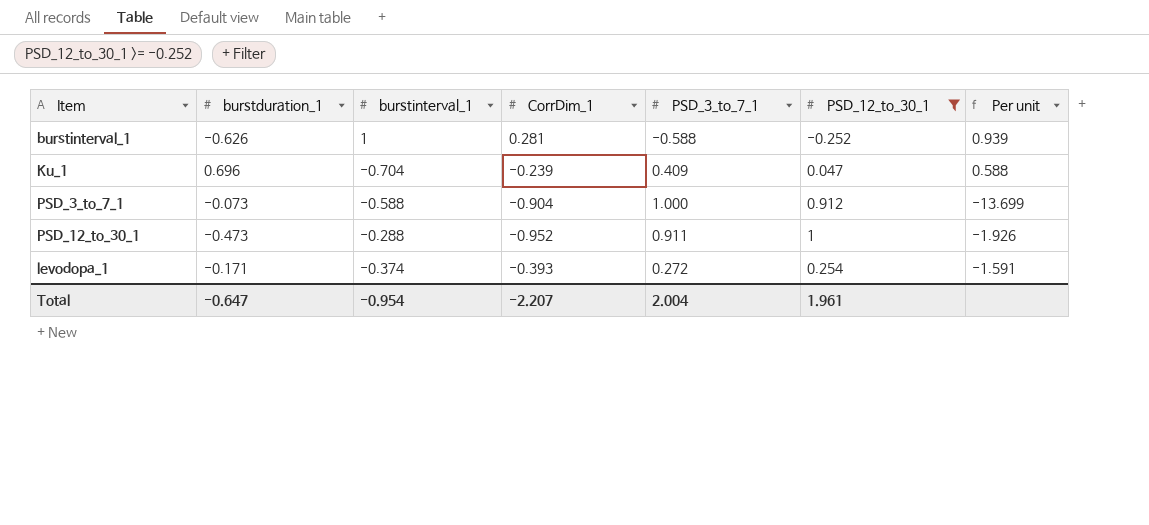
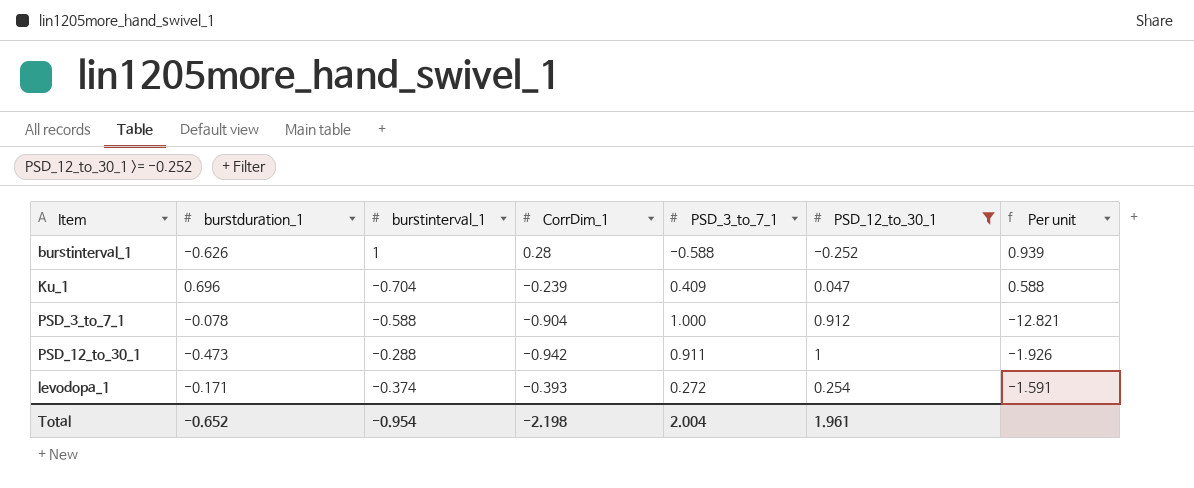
burstinterval_1 | CorrDim_1: 0.281 -> 0.28
PSD_3_to_7_1 | burstduration_1: -0.073 -> -0.078
PSD_3_to_7_1 | Per unit: -13.699 -> -12.821
PSD_12_to_30_1 | CorrDim_1: -0.952 -> -0.942
Total | burstduration_1: -0.647 -> -0.652
Total | CorrDim_1: -2.207 -> -2.198

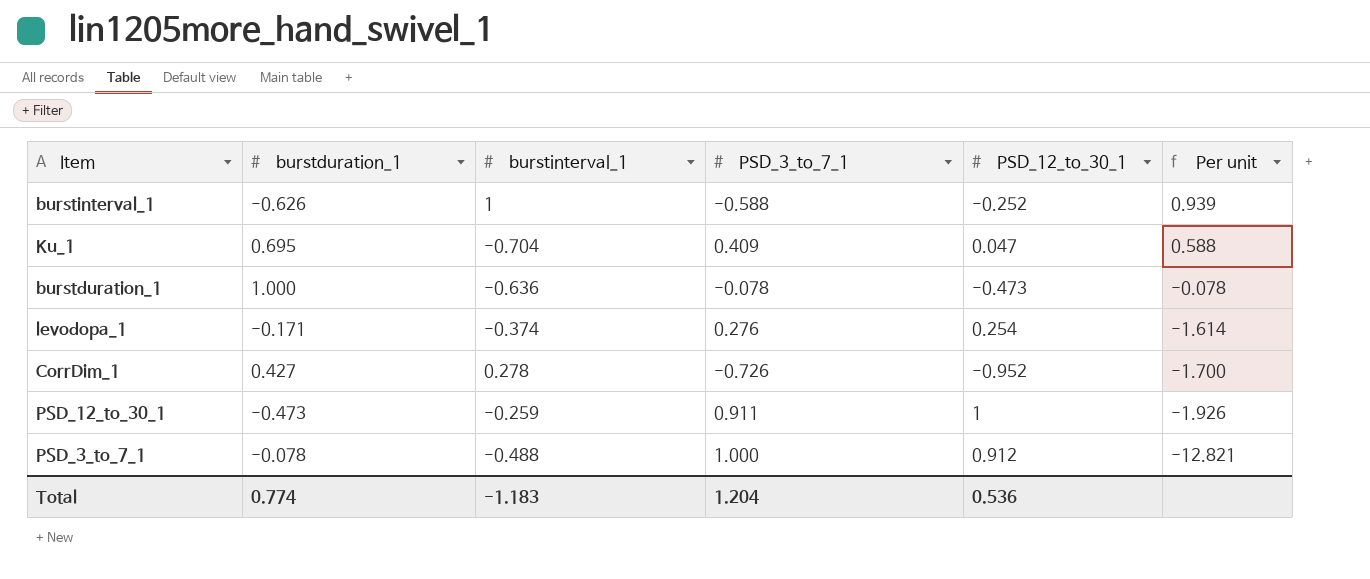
filter: PSD_12_to_30_1 >= -0.252 -> none
row order: none -> Per unit descending
column CorrDim_1 | position: 4 -> none
Ku_1 | burstduration_1: 0.696 -> 0.695
levodopa_1 | PSD_3_to_7_1: 0.272 -> 0.276
levodopa_1 | Per unit: -1.591 -> -1.614
PSD_12_to_30_1 | burstinterval_1: -0.288 -> -0.259
PSD_3_to_7_1 | burstinterval_1: -0.588 -> -0.488
Total | burstduration_1: -0.652 -> 0.774
Total | burstinterval_1: -0.954 -> -1.183
Total | PSD_3_to_7_1: 2.004 -> 1.204
Total | PSD_12_to_30_1: 1.961 -> 0.536

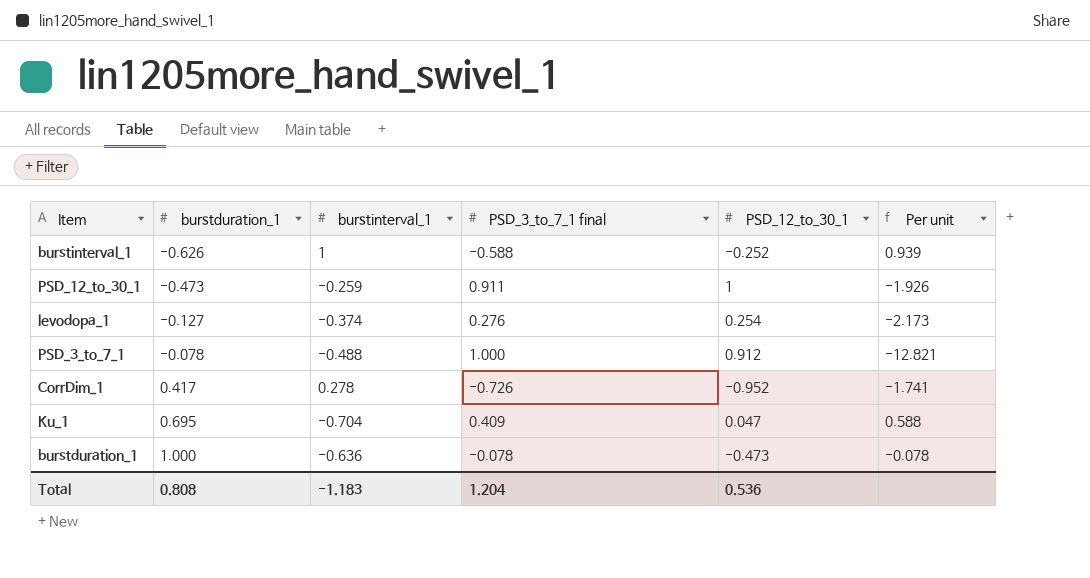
row order: Per unit descending -> burstduration_1 ascending
column name: PSD_3_to_7_1 -> PSD_3_to_7_1 final
levodopa_1 | burstduration_1: -0.171 -> -0.127
levodopa_1 | Per unit: -1.614 -> -2.173
CorrDim_1 | burstduration_1: 0.427 -> 0.417
CorrDim_1 | Per unit: -1.700 -> -1.741
Total | burstduration_1: 0.774 -> 0.808

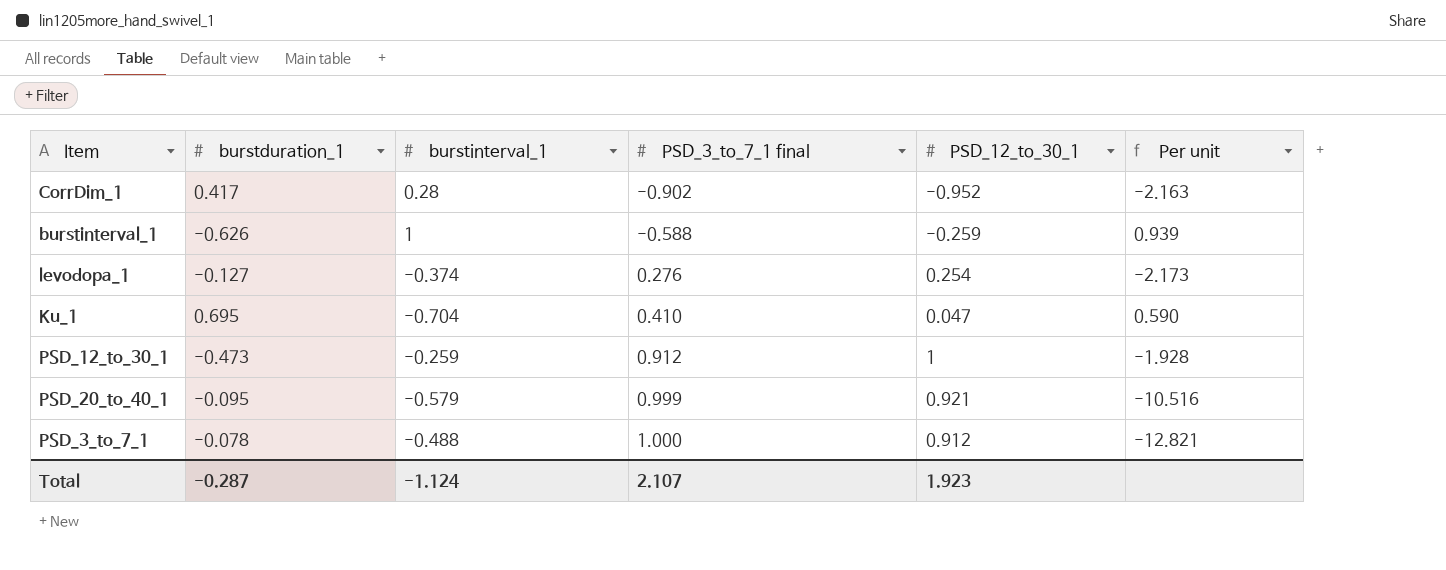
row order: burstduration_1 ascending -> PSD_3_to_7_1 final ascending
row burstduration_1: 1.000 | -0.636 | -0.078 | -0.473 | -0.078 -> none
CorrDim_1 | burstinterval_1: 0.278 -> 0.28
CorrDim_1 | PSD_3_to_7_1 final: -0.726 -> -0.902
CorrDim_1 | Per unit: -1.741 -> -2.163
burstinterval_1 | PSD_12_to_30_1: -0.252 -> -0.259
Ku_1 | PSD_3_to_7_1 final: 0.409 -> 0.410
Ku_1 | Per unit: 0.588 -> 0.590
PSD_12_to_30_1 | PSD_3_to_7_1 final: 0.911 -> 0.912
PSD_12_to_30_1 | Per unit: -1.926 -> -1.928
row PSD_20_to_40_1: none -> -0.095 | -0.579 | 0.999 | 0.921 | -10.516
Total | burstduration_1: 0.808 -> -0.287
Total | burstinterval_1: -1.183 -> -1.124
Total | PSD_3_to_7_1 final: 1.204 -> 2.107
Total | PSD_12_to_30_1: 0.536 -> 1.923

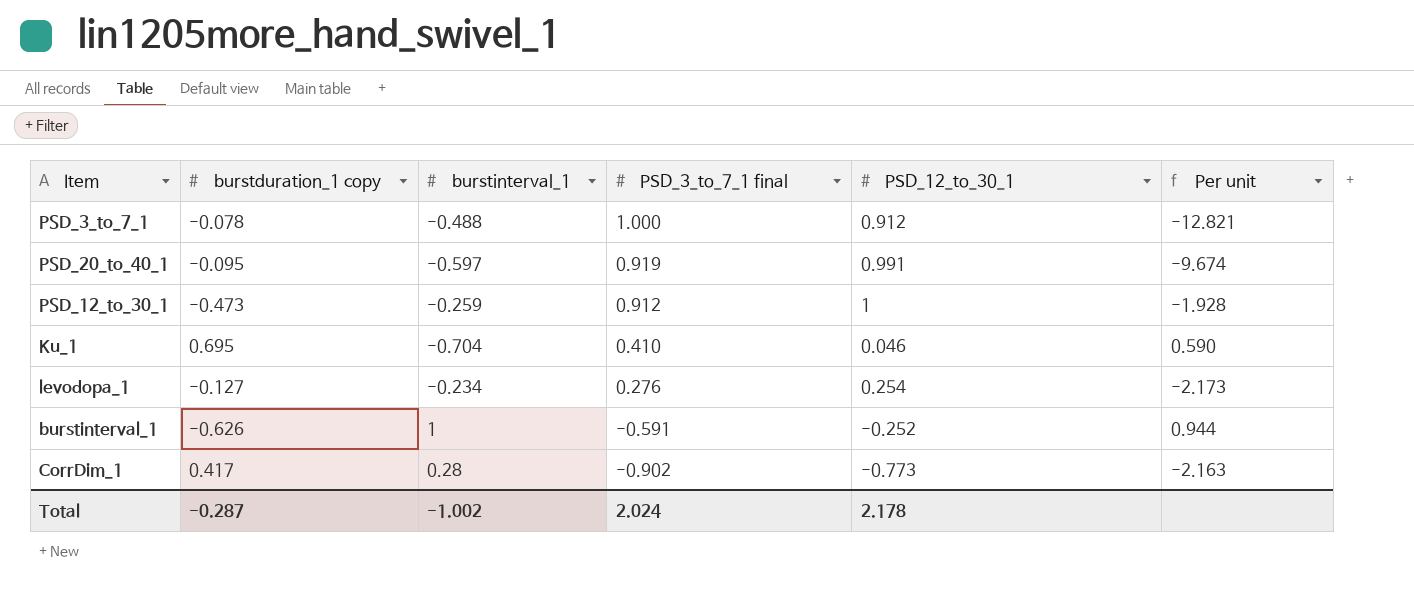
row order: PSD_3_to_7_1 final ascending -> PSD_3_to_7_1 final descending
column name: burstduration_1 -> burstduration_1 copy
PSD_20_to_40_1 | burstinterval_1: -0.579 -> -0.597
PSD_20_to_40_1 | PSD_3_to_7_1 final: 0.999 -> 0.919
PSD_20_to_40_1 | PSD_12_to_30_1: 0.921 -> 0.991
PSD_20_to_40_1 | Per unit: -10.516 -> -9.674
Ku_1 | PSD_12_to_30_1: 0.047 -> 0.046
levodopa_1 | burstinterval_1: -0.374 -> -0.234
burstinterval_1 | PSD_3_to_7_1 final: -0.588 -> -0.591
burstinterval_1 | PSD_12_to_30_1: -0.259 -> -0.252
burstinterval_1 | Per unit: 0.939 -> 0.944
CorrDim_1 | PSD_12_to_30_1: -0.952 -> -0.773
Total | burstinterval_1: -1.124 -> -1.002
Total | PSD_3_to_7_1 final: 2.107 -> 2.024
Total | PSD_12_to_30_1: 1.923 -> 2.178

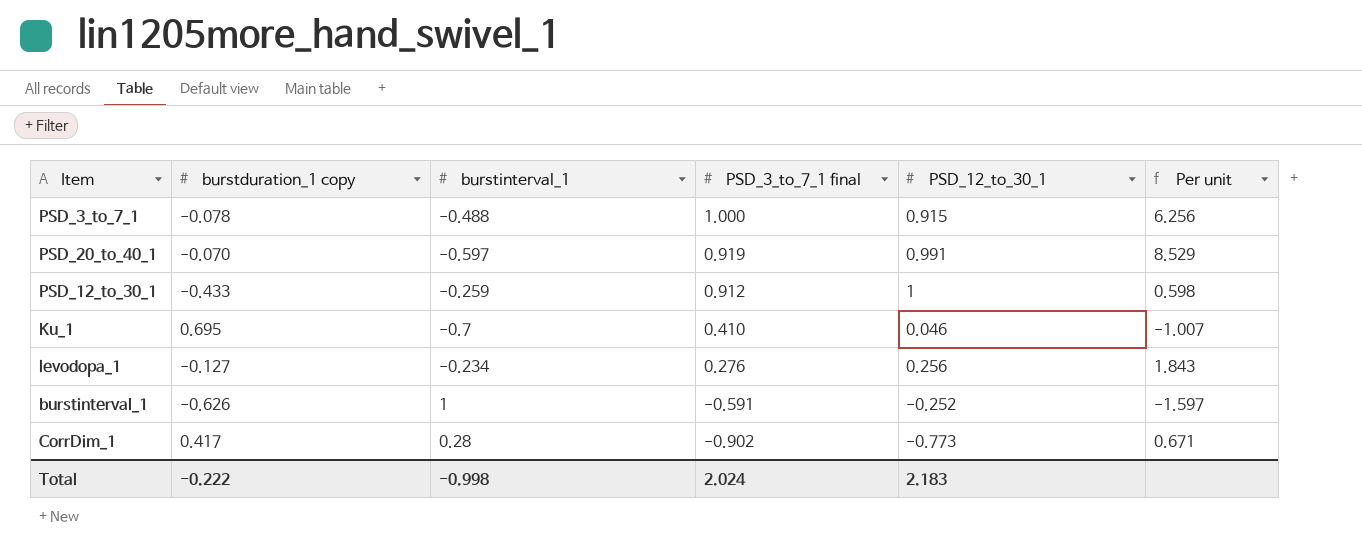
column Per unit | formula: [PSD_3_to_7_1 final] / [burstduration_1 copy] -> [burstinterval_1] / [burstduration_1 copy]
PSD_3_to_7_1 | PSD_12_to_30_1: 0.912 -> 0.915
PSD_20_to_40_1 | burstduration_1 copy: -0.095 -> -0.070
PSD_12_to_30_1 | burstduration_1 copy: -0.473 -> -0.433
Ku_1 | burstinterval_1: -0.704 -> -0.7
levodopa_1 | PSD_12_to_30_1: 0.254 -> 0.256
Total | burstduration_1 copy: -0.287 -> -0.222
Total | burstinterval_1: -1.002 -> -0.998
Total | PSD_12_to_30_1: 2.178 -> 2.183

